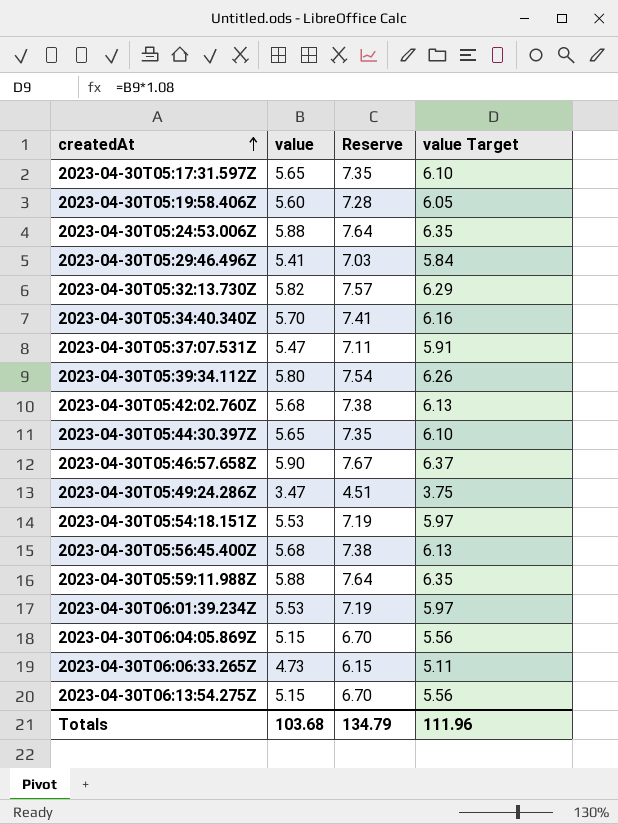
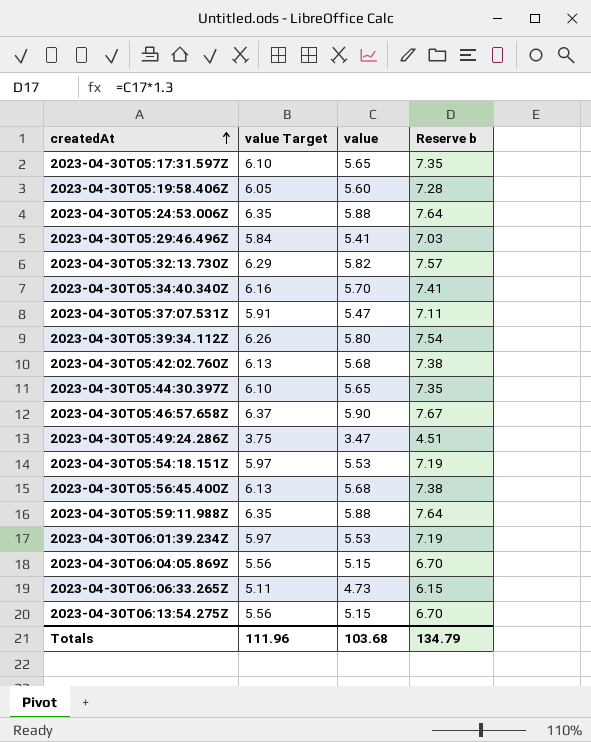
column value Target | position: 4 -> 2
column name: Reserve -> Reserve b

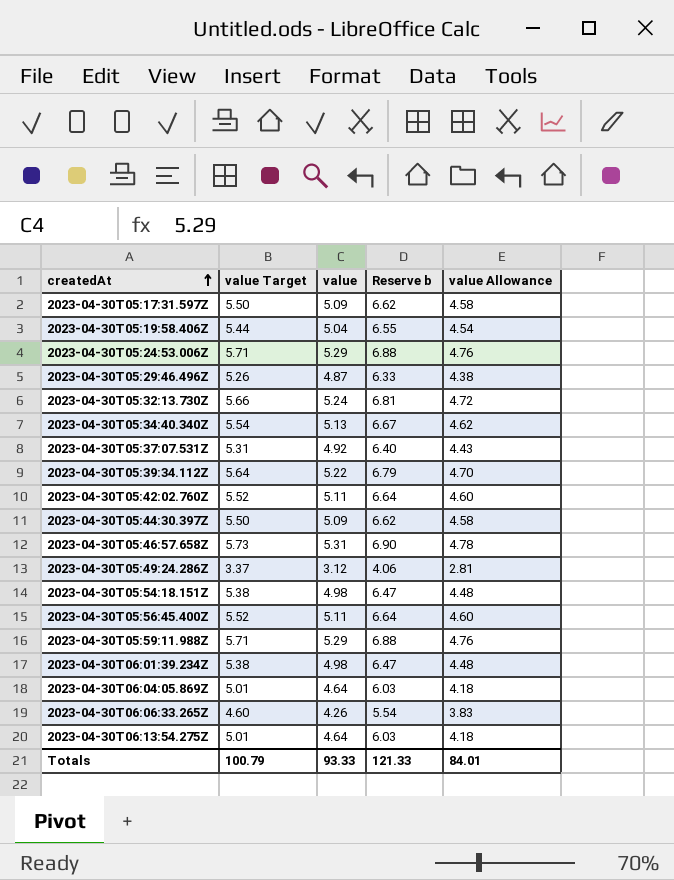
column value Allowance | formula: none -> [value] * 0.9
2023-04-30T05:17:31.597Z | value Target: 6.10 -> 5.50
2023-04-30T05:17:31.597Z | value: 5.65 -> 5.09
2023-04-30T05:17:31.597Z | Reserve b: 7.35 -> 6.62
2023-04-30T05:19:58.406Z | value Target: 6.05 -> 5.44
2023-04-30T05:19:58.406Z | value: 5.60 -> 5.04
2023-04-30T05:19:58.406Z | Reserve b: 7.28 -> 6.55
2023-04-30T05:24:53.006Z | value Target: 6.35 -> 5.71
2023-04-30T05:24:53.006Z | value: 5.88 -> 5.29
2023-04-30T05:24:53.006Z | Reserve b: 7.64 -> 6.88
2023-04-30T05:29:46.496Z | value Target: 5.84 -> 5.26
2023-04-30T05:29:46.496Z | value: 5.41 -> 4.87
2023-04-30T05:29:46.496Z | Reserve b: 7.03 -> 6.33
2023-04-30T05:32:13.730Z | value Target: 6.29 -> 5.66
2023-04-30T05:32:13.730Z | value: 5.82 -> 5.24
2023-04-30T05:32:13.730Z | Reserve b: 7.57 -> 6.81
2023-04-30T05:34:40.340Z | value Target: 6.16 -> 5.54
2023-04-30T05:34:40.340Z | value: 5.70 -> 5.13
2023-04-30T05:34:40.340Z | Reserve b: 7.41 -> 6.67
2023-04-30T05:37:07.531Z | value Target: 5.91 -> 5.31
2023-04-30T05:37:07.531Z | value: 5.47 -> 4.92
2023-04-30T05:37:07.531Z | Reserve b: 7.11 -> 6.40
2023-04-30T05:39:34.112Z | value Target: 6.26 -> 5.64
2023-04-30T05:39:34.112Z | value: 5.80 -> 5.22
2023-04-30T05:39:34.112Z | Reserve b: 7.54 -> 6.79
2023-04-30T05:42:02.760Z | value Target: 6.13 -> 5.52
2023-04-30T05:42:02.760Z | value: 5.68 -> 5.11
2023-04-30T05:42:02.760Z | Reserve b: 7.38 -> 6.64
2023-04-30T05:44:30.397Z | value Target: 6.10 -> 5.50
2023-04-30T05:44:30.397Z | value: 5.65 -> 5.09
2023-04-30T05:44:30.397Z | Reserve b: 7.35 -> 6.62
2023-04-30T05:46:57.658Z | value Target: 6.37 -> 5.73
2023-04-30T05:46:57.658Z | value: 5.90 -> 5.31
2023-04-30T05:46:57.658Z | Reserve b: 7.67 -> 6.90
2023-04-30T05:49:24.286Z | value Target: 3.75 -> 3.37
2023-04-30T05:49:24.286Z | value: 3.47 -> 3.12
2023-04-30T05:49:24.286Z | Reserve b: 4.51 -> 4.06
2023-04-30T05:54:18.151Z | value Target: 5.97 -> 5.38
2023-04-30T05:54:18.151Z | value: 5.53 -> 4.98
2023-04-30T05:54:18.151Z | Reserve b: 7.19 -> 6.47
2023-04-30T05:56:45.400Z | value Target: 6.13 -> 5.52
2023-04-30T05:56:45.400Z | value: 5.68 -> 5.11
2023-04-30T05:56:45.400Z | Reserve b: 7.38 -> 6.64
2023-04-30T05:59:11.988Z | value Target: 6.35 -> 5.71
2023-04-30T05:59:11.988Z | value: 5.88 -> 5.29
2023-04-30T05:59:11.988Z | Reserve b: 7.64 -> 6.88
2023-04-30T06:01:39.234Z | value Target: 5.97 -> 5.38
2023-04-30T06:01:39.234Z | value: 5.53 -> 4.98
2023-04-30T06:01:39.234Z | Reserve b: 7.19 -> 6.47
2023-04-30T06:04:05.869Z | value Target: 5.56 -> 5.01
2023-04-30T06:04:05.869Z | value: 5.15 -> 4.64
2023-04-30T06:04:05.869Z | Reserve b: 6.70 -> 6.03
2023-04-30T06:06:33.265Z | value Target: 5.11 -> 4.60
2023-04-30T06:06:33.265Z | value: 4.73 -> 4.26
2023-04-30T06:06:33.265Z | Reserve b: 6.15 -> 5.54
2023-04-30T06:13:54.275Z | value Target: 5.56 -> 5.01
2023-04-30T06:13:54.275Z | value: 5.15 -> 4.64
2023-04-30T06:13:54.275Z | Reserve b: 6.70 -> 6.03
Totals | value Target: 111.96 -> 100.79
Totals | value: 103.68 -> 93.33
Totals | Reserve b: 134.79 -> 121.33

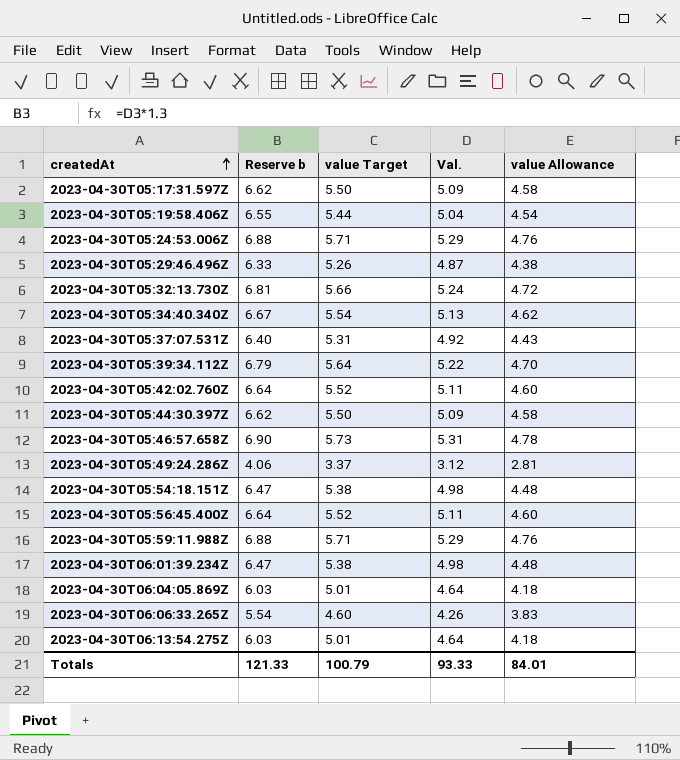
column Reserve b | position: 4 -> 2
column name: value -> Val.

